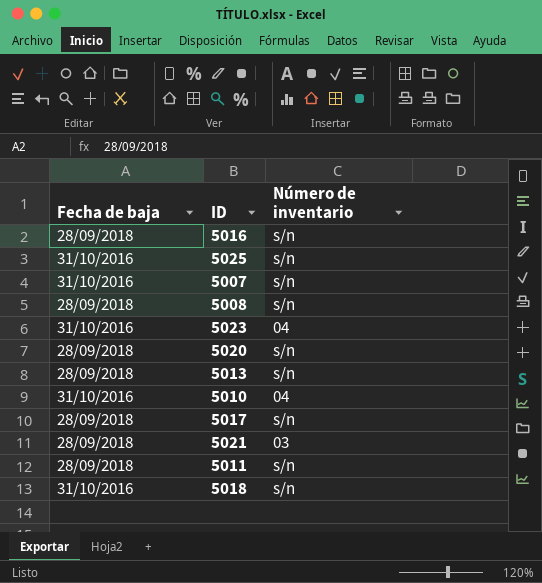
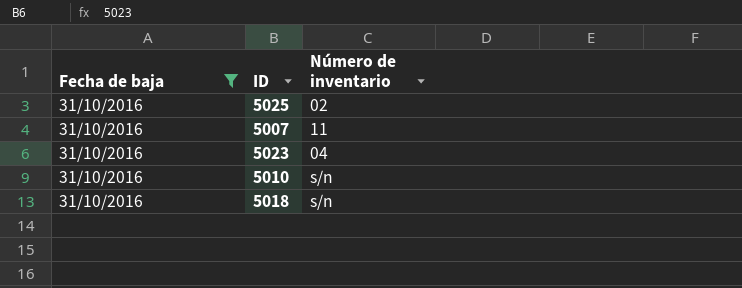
filter: none -> Fecha de baja = 31/10/2016
5025 | Número de inventario: s/n -> 02
5007 | Número de inventario: s/n -> 11
5010 | Número de inventario: 04 -> s/n

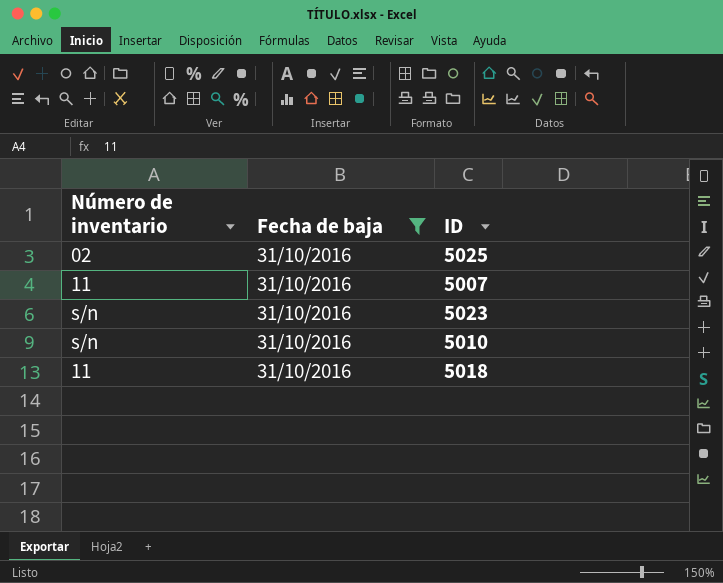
column Número de inventario | position: 3 -> 1
5023 | Número de inventario: 04 -> s/n
5018 | Número de inventario: s/n -> 11

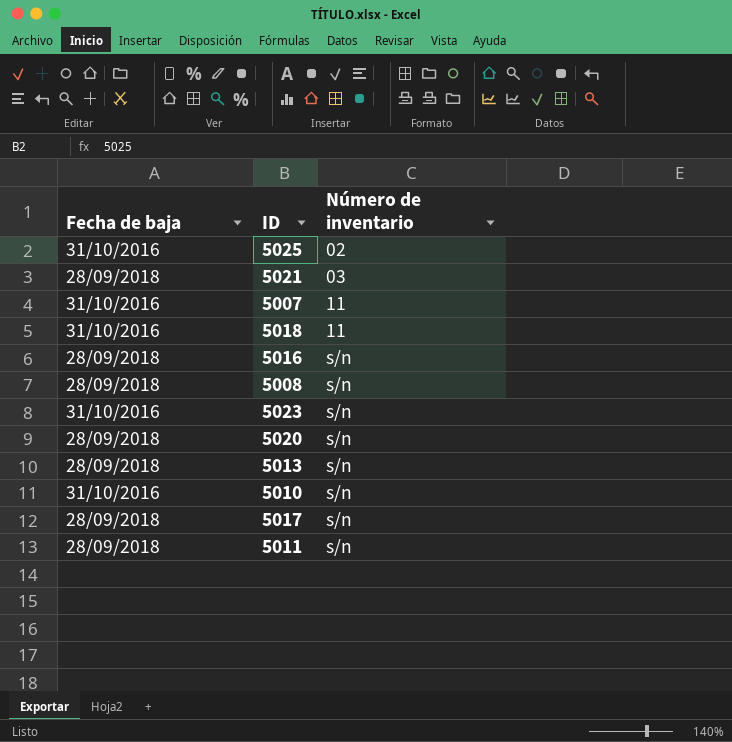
filter: Fecha de baja = 31/10/2016 -> none
row order: none -> Número de inventario ascending
column Número de inventario | position: 1 -> 3

